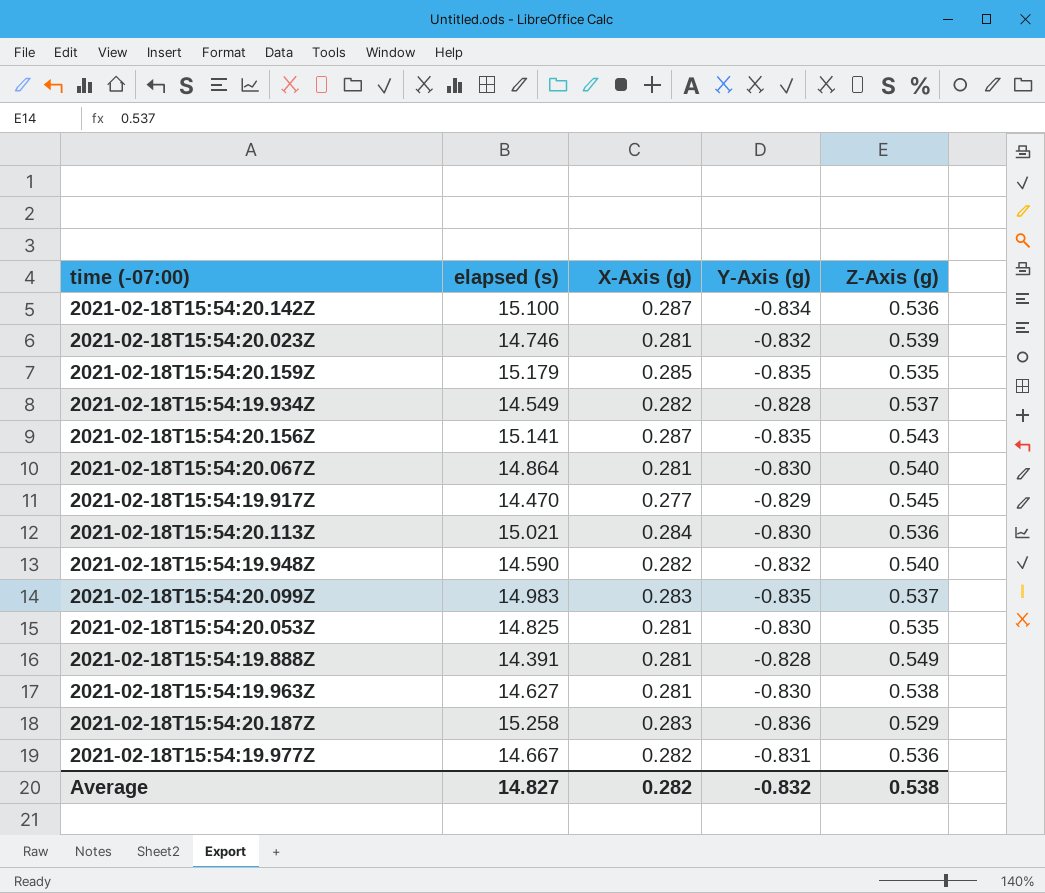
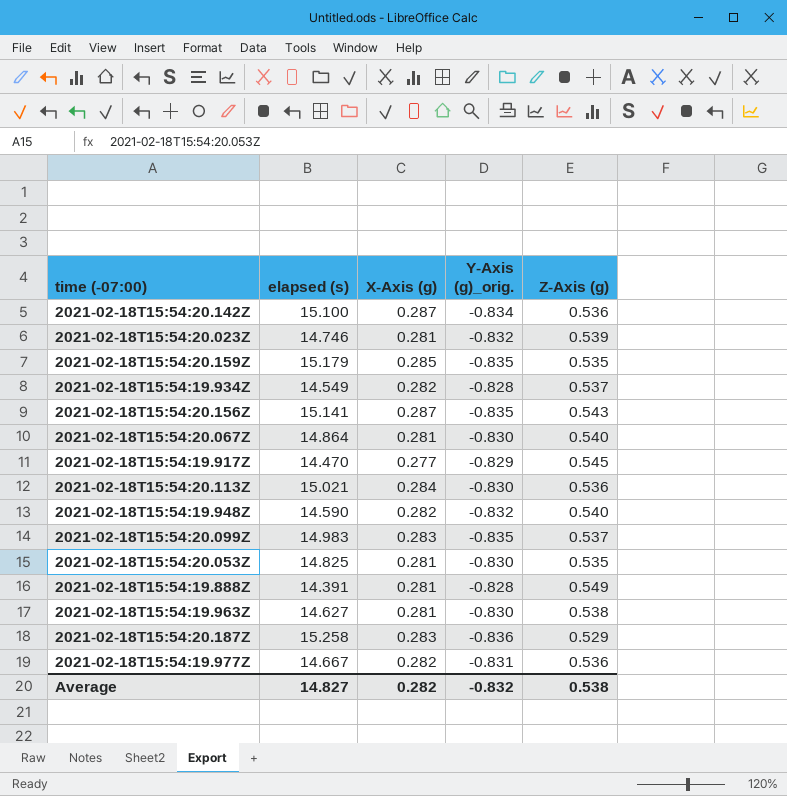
column name: Y-Axis (g) -> Y-Axis (g)_orig.

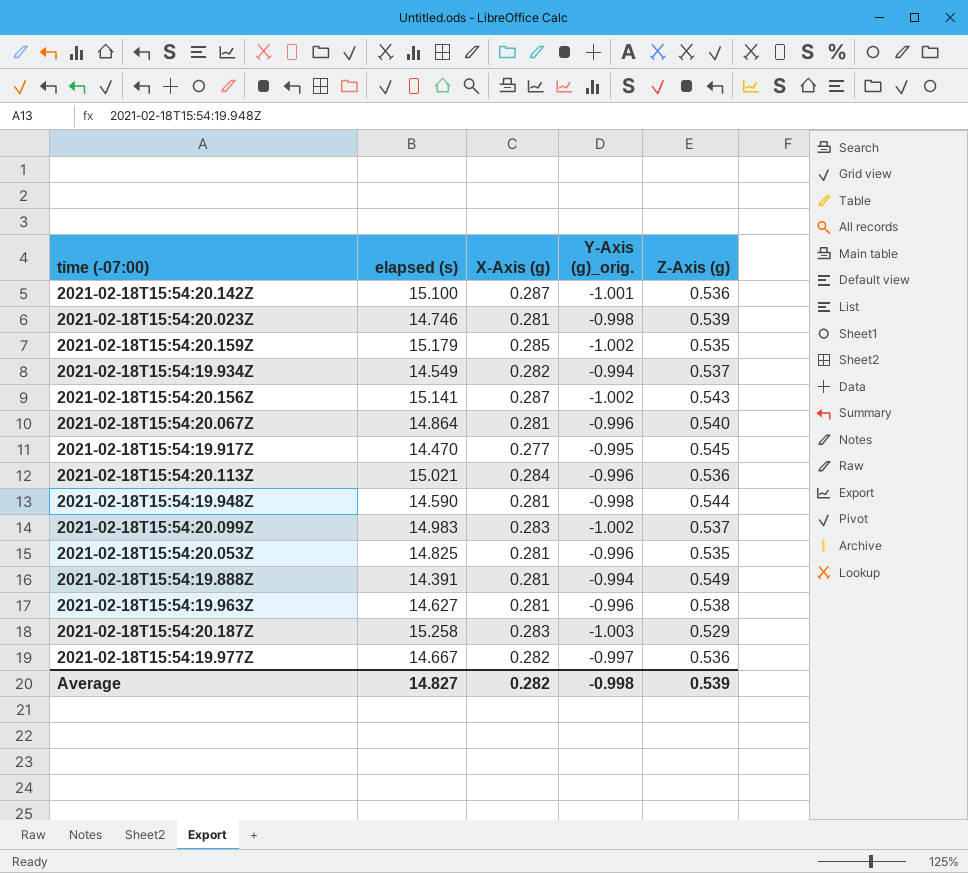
2021-02-18T15:54:20.142Z | Y-Axis (g)_orig.: -0.834 -> -1.001
2021-02-18T15:54:20.023Z | Y-Axis (g)_orig.: -0.832 -> -0.998
2021-02-18T15:54:20.159Z | Y-Axis (g)_orig.: -0.835 -> -1.002
2021-02-18T15:54:19.934Z | Y-Axis (g)_orig.: -0.828 -> -0.994
2021-02-18T15:54:20.156Z | Y-Axis (g)_orig.: -0.835 -> -1.002
2021-02-18T15:54:20.067Z | Y-Axis (g)_orig.: -0.830 -> -0.996
2021-02-18T15:54:19.917Z | Y-Axis (g)_orig.: -0.829 -> -0.995
2021-02-18T15:54:20.113Z | Y-Axis (g)_orig.: -0.830 -> -0.996
2021-02-18T15:54:19.948Z | X-Axis (g): 0.282 -> 0.281
2021-02-18T15:54:19.948Z | Y-Axis (g)_orig.: -0.832 -> -0.998
2021-02-18T15:54:19.948Z | Z-Axis (g): 0.540 -> 0.544
2021-02-18T15:54:20.099Z | Y-Axis (g)_orig.: -0.835 -> -1.002
2021-02-18T15:54:20.053Z | Y-Axis (g)_orig.: -0.830 -> -0.996
2021-02-18T15:54:19.888Z | Y-Axis (g)_orig.: -0.828 -> -0.994
2021-02-18T15:54:19.963Z | Y-Axis (g)_orig.: -0.830 -> -0.996
2021-02-18T15:54:20.187Z | Y-Axis (g)_orig.: -0.836 -> -1.003
2021-02-18T15:54:19.977Z | Y-Axis (g)_orig.: -0.831 -> -0.997
Average | Y-Axis (g)_orig.: -0.832 -> -0.998
Average | Z-Axis (g): 0.538 -> 0.539

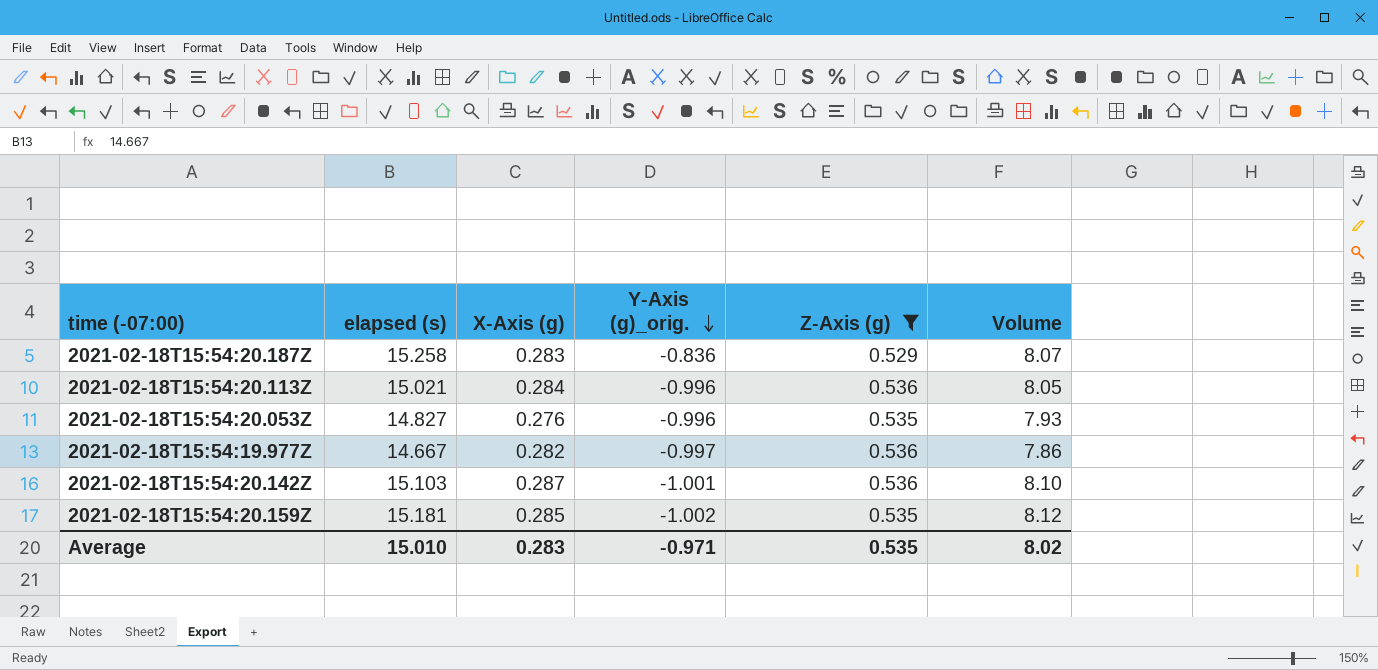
filter: none -> Z-Axis (g) <= 0.536
row order: none -> Y-Axis (g)_orig. descending
column Volume | formula: none -> [elapsed (s)] * [Z-Axis (g)]
2021-02-18T15:54:20.187Z | Y-Axis (g)_orig.: -1.003 -> -0.836
2021-02-18T15:54:20.053Z | elapsed (s): 14.825 -> 14.827
2021-02-18T15:54:20.053Z | X-Axis (g): 0.281 -> 0.276
2021-02-18T15:54:20.142Z | elapsed (s): 15.100 -> 15.103
2021-02-18T15:54:20.159Z | elapsed (s): 15.179 -> 15.181
Average | elapsed (s): 14.827 -> 15.010
Average | X-Axis (g): 0.282 -> 0.283
Average | Y-Axis (g)_orig.: -0.998 -> -0.971
Average | Z-Axis (g): 0.539 -> 0.535

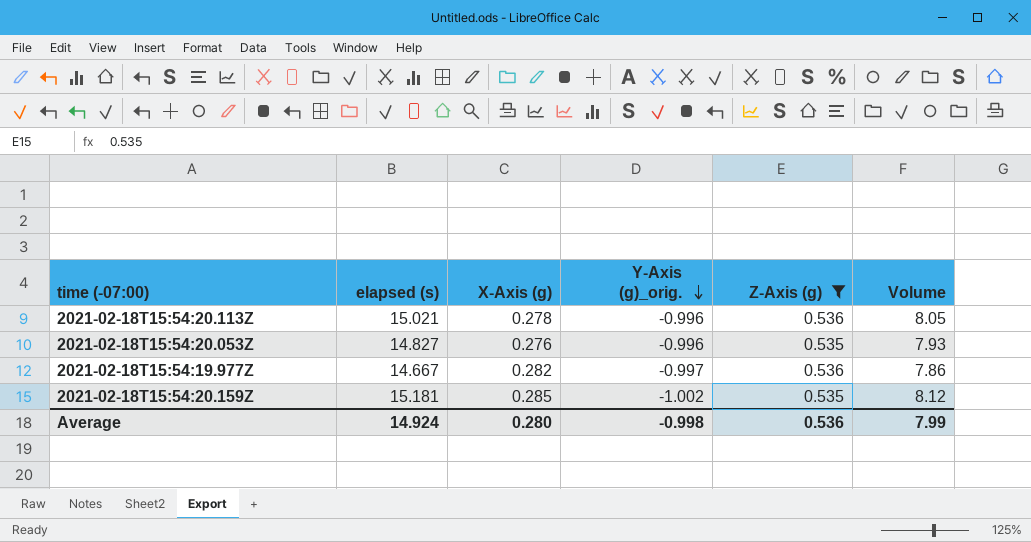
row 2021-02-18T15:54:20.187Z: 15.258 | 0.283 | -0.836 | 0.529 | 8.07 -> none
row 2021-02-18T15:54:20.142Z: 15.103 | 0.287 | -1.001 | 0.536 | 8.10 -> none
2021-02-18T15:54:20.113Z | X-Axis (g): 0.284 -> 0.278
Average | elapsed (s): 15.010 -> 14.924
Average | X-Axis (g): 0.283 -> 0.280
Average | Y-Axis (g)_orig.: -0.971 -> -0.998
Average | Z-Axis (g): 0.535 -> 0.536
Average | Volume: 8.02 -> 7.99

